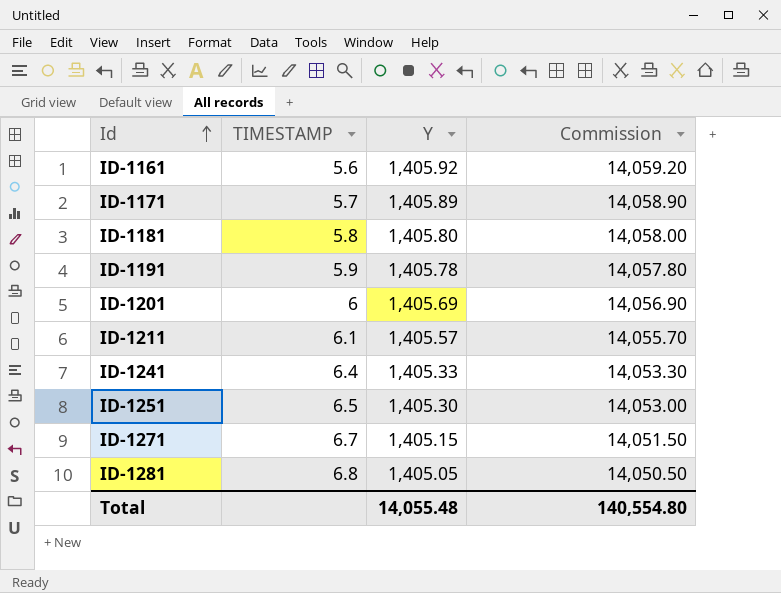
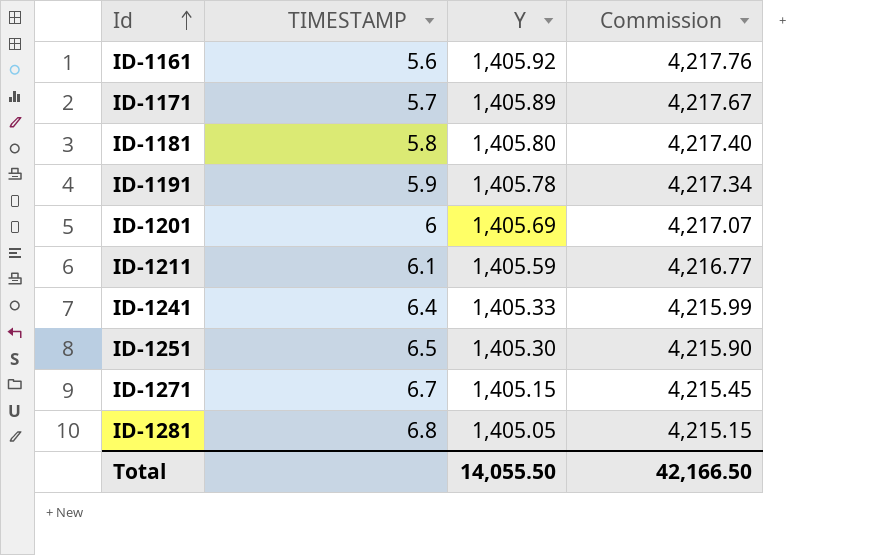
column Commission | formula: [Y] * 10 -> [Y] * 3
ID-1211 | Y: 1,405.57 -> 1,405.59
Total | Y: 14,055.48 -> 14,055.50
Total | Commission: 140,554.80 -> 42,166.50

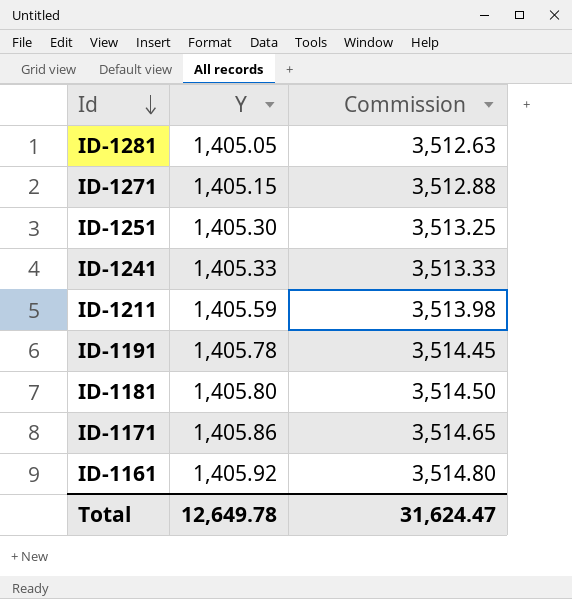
row order: Id ascending -> Id descending
column TIMESTAMP | position: 2 -> none
column Commission | formula: [Y] * 3 -> [Y] * 2.5
row ID-1201: 6 | 1,405.69 | 4,217.07 -> none
ID-1171 | Y: 1,405.89 -> 1,405.86
Total | Y: 14,055.50 -> 12,649.78
Total | Commission: 42,166.50 -> 31,624.47

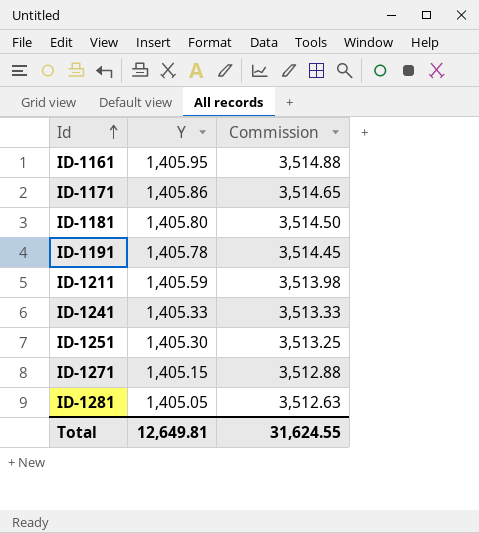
row order: Id descending -> Id ascending
ID-1161 | Y: 1,405.92 -> 1,405.95
ID-1161 | Commission: 3,514.80 -> 3,514.88
Total | Y: 12,649.78 -> 12,649.81
Total | Commission: 31,624.47 -> 31,624.55

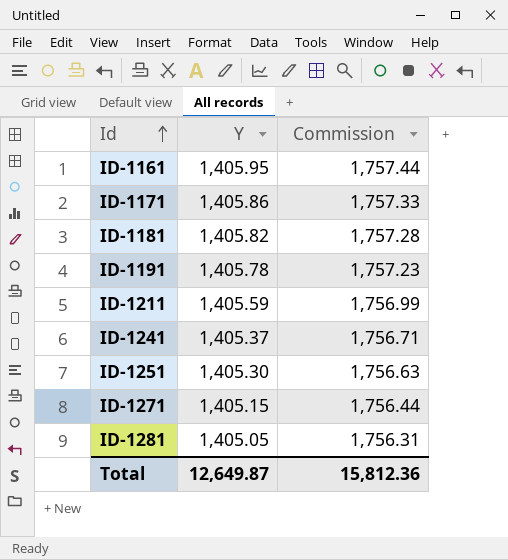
column Commission | formula: [Y] * 2.5 -> [Y] * 1.25
ID-1181 | Y: 1,405.80 -> 1,405.82
ID-1241 | Y: 1,405.33 -> 1,405.37
Total | Y: 12,649.81 -> 12,649.87
Total | Commission: 31,624.55 -> 15,812.36

